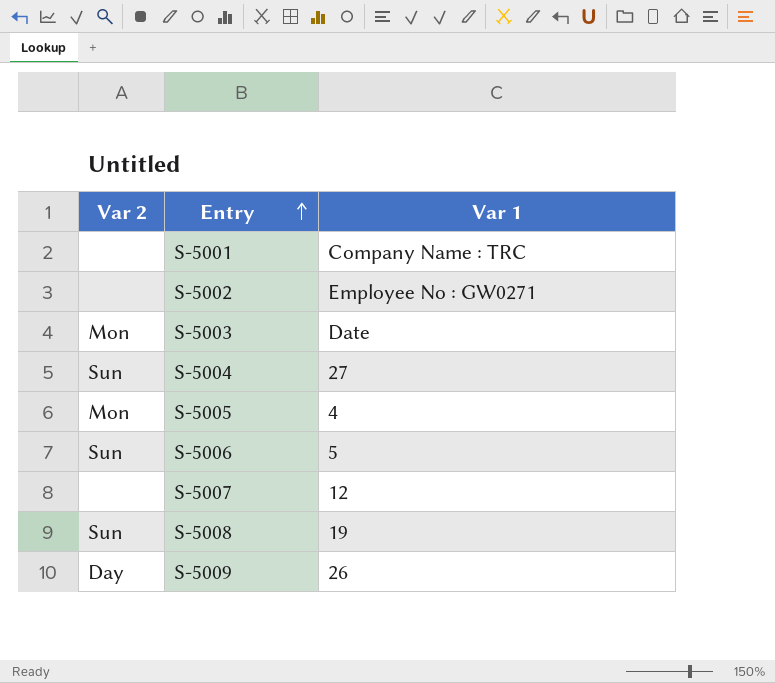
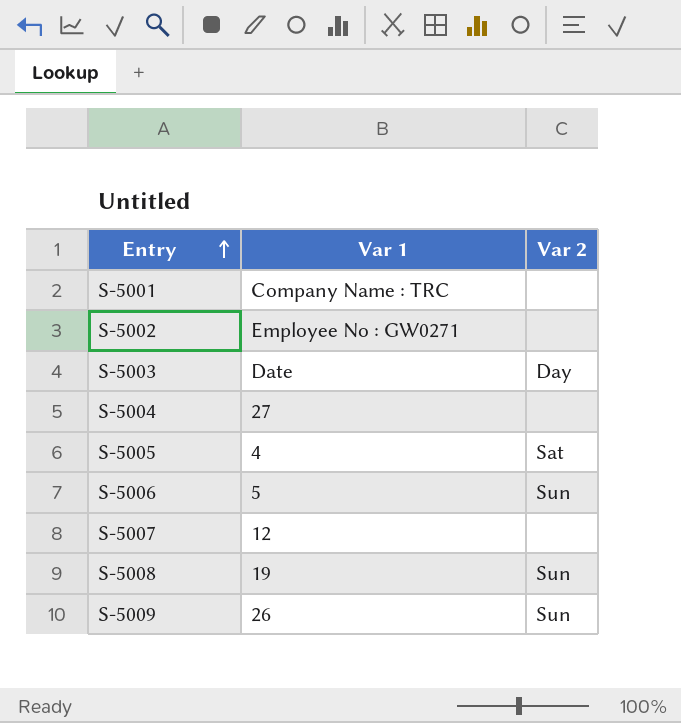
column Var 2 | position: 1 -> 3
S-5003 | Var 2: Mon -> Day
S-5004 | Var 2: Sun -> none
S-5005 | Var 2: Mon -> Sat
S-5009 | Var 2: Day -> Sun

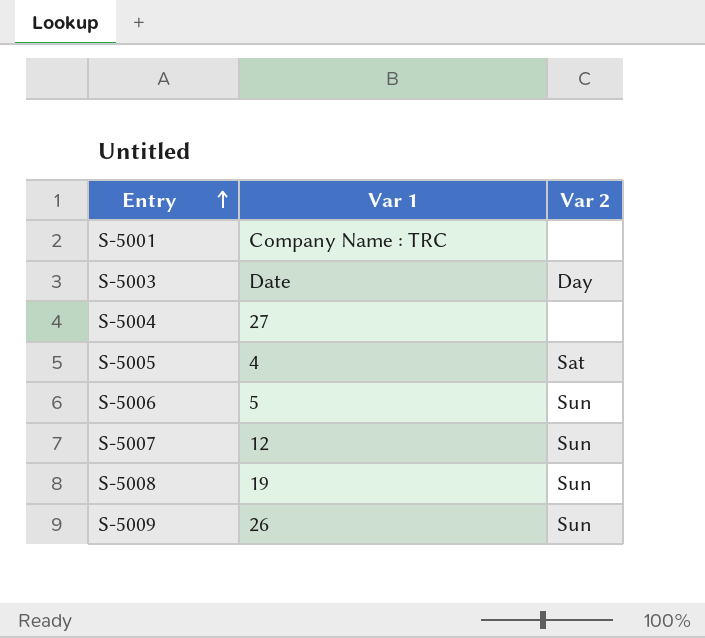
row S-5002: Employee No : GW0271 | none -> none
S-5007 | Var 2: none -> Sun

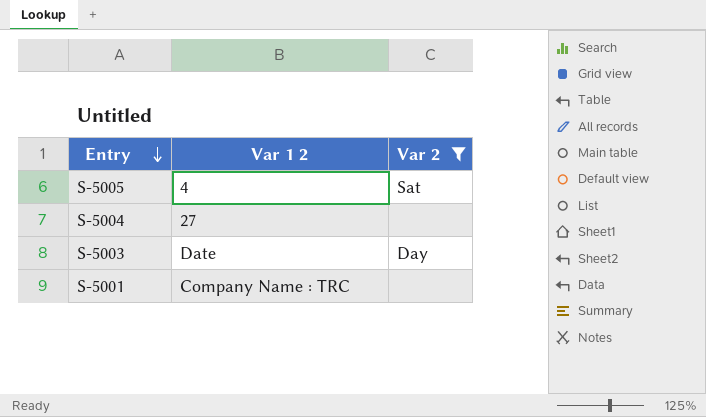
filter: none -> Var 2 != Sun
row order: Entry ascending -> Entry descending
column name: Var 1 -> Var 1 2

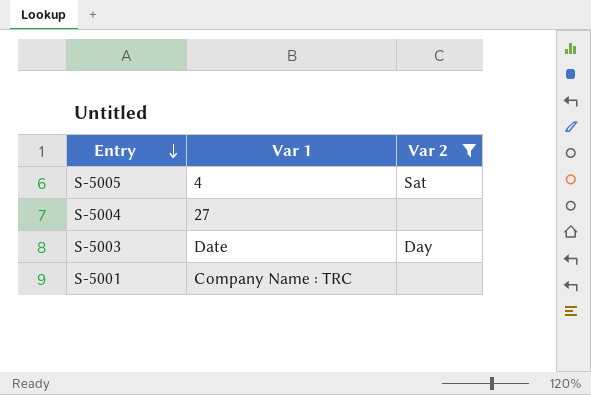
column name: Var 1 2 -> Var 1

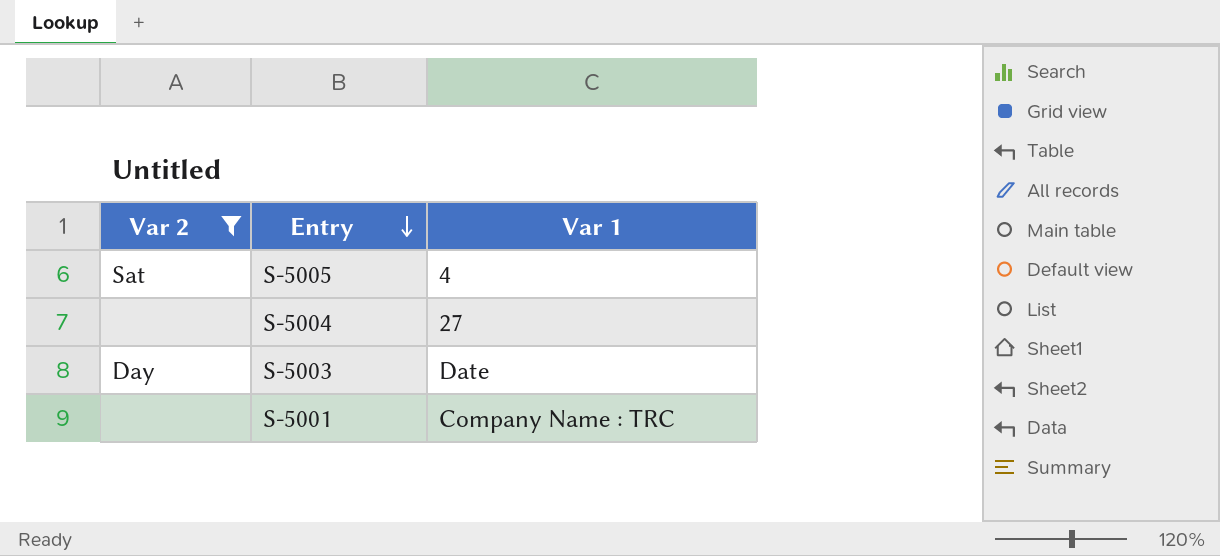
column Var 2 | position: 3 -> 1

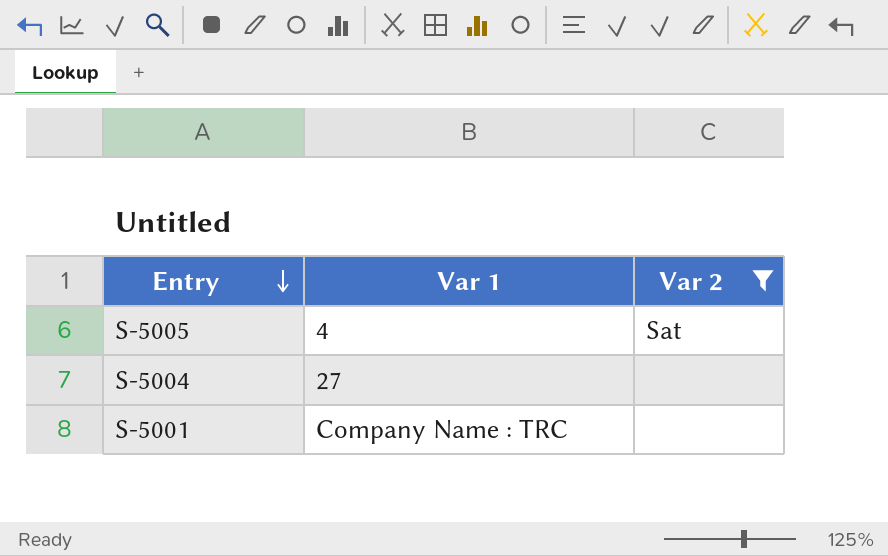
column Var 2 | position: 1 -> 3
row S-5003: Day | Date -> none

